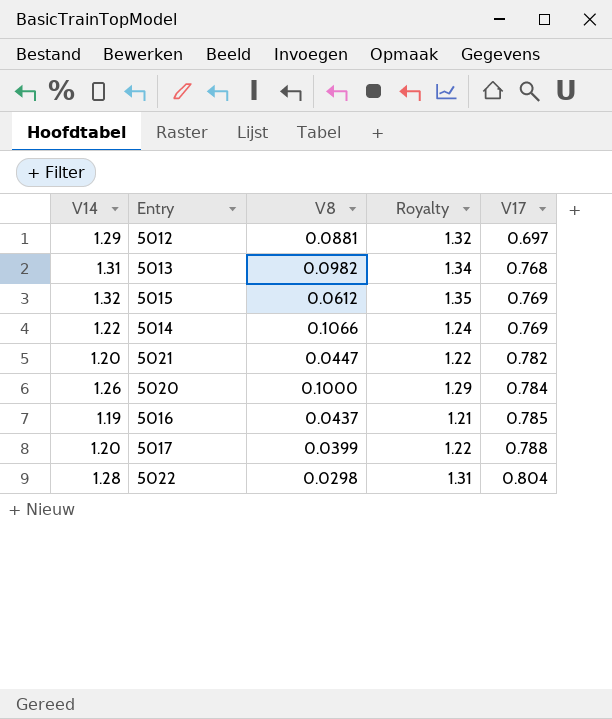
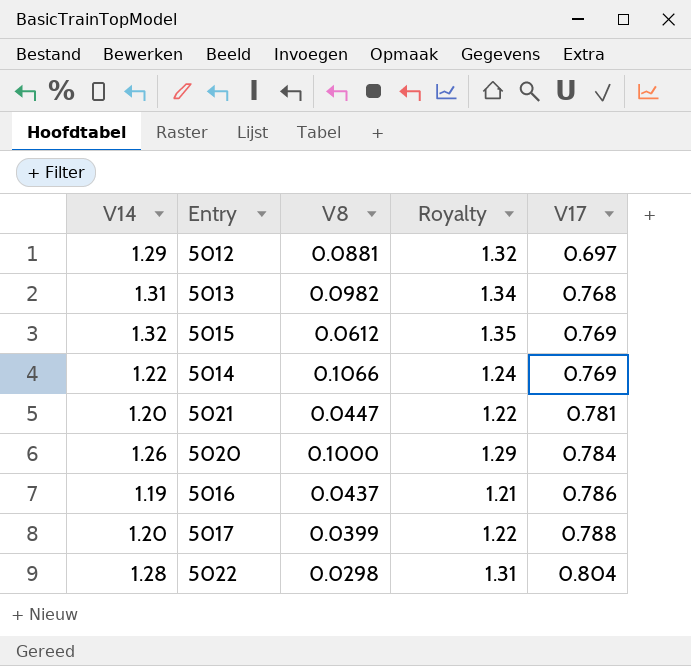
5021 | V17: 0.782 -> 0.781
5016 | V17: 0.785 -> 0.786

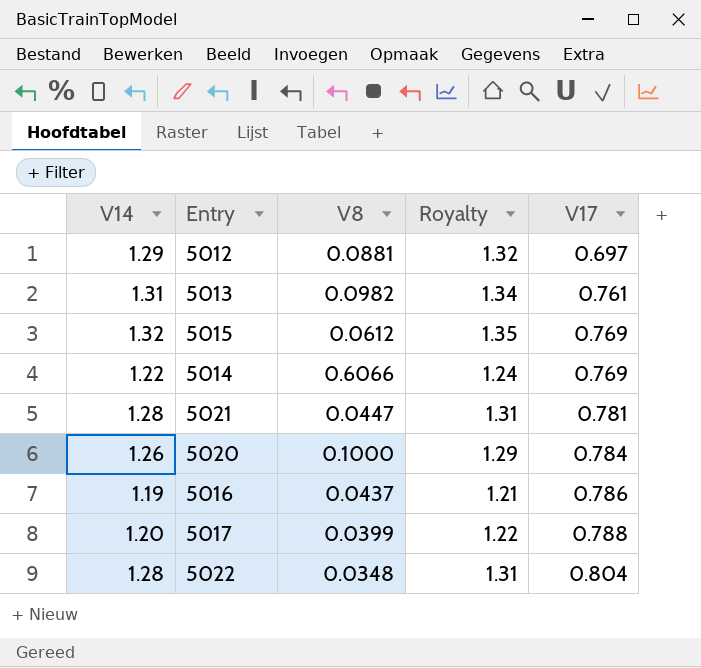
5013 | V17: 0.768 -> 0.761
5014 | V8: 0.1066 -> 0.6066
5021 | V14: 1.20 -> 1.28
5021 | Royalty: 1.22 -> 1.31
5022 | V8: 0.0298 -> 0.0348

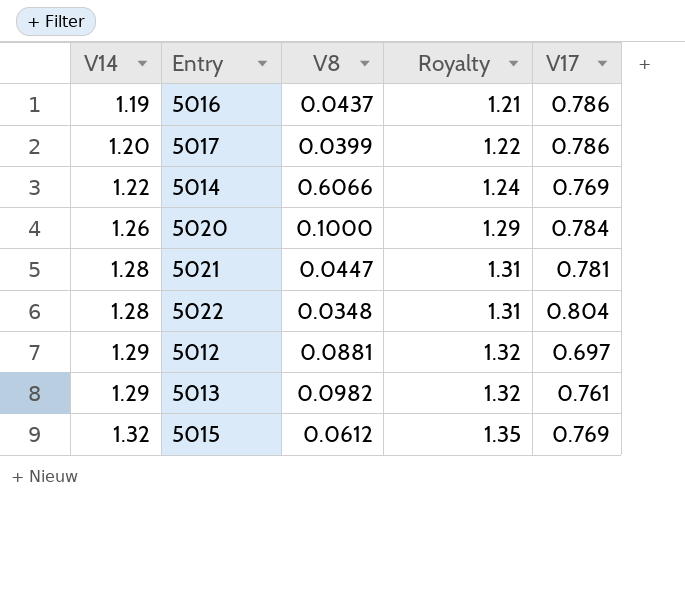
row order: V17 ascending -> V14 ascending
5017 | V17: 0.788 -> 0.786
5013 | V14: 1.31 -> 1.29
5013 | Royalty: 1.34 -> 1.32

